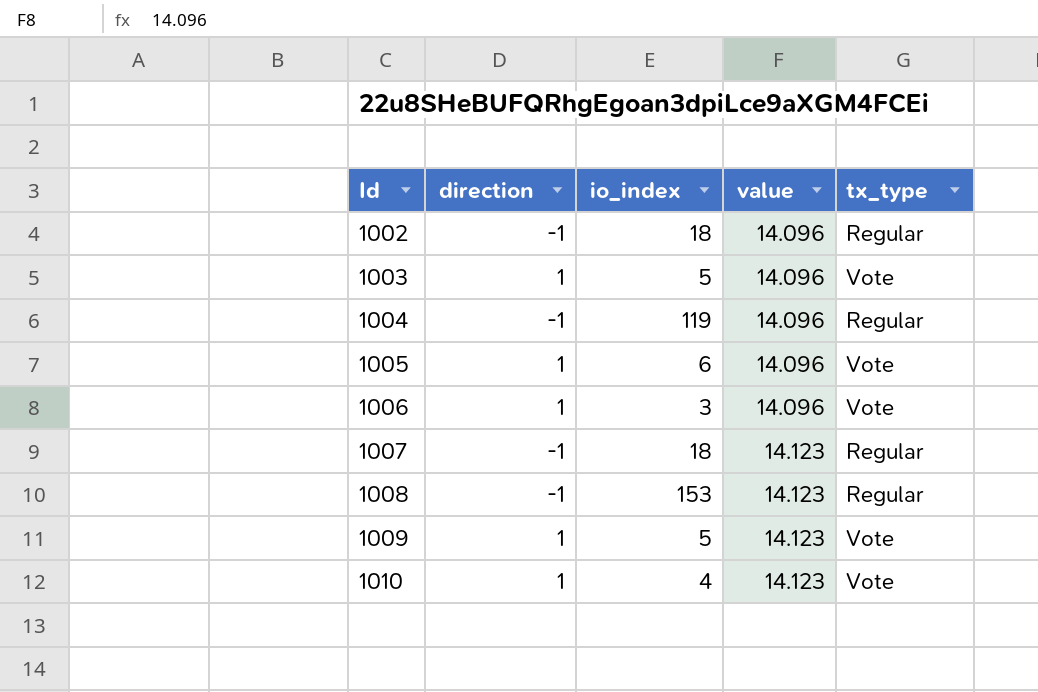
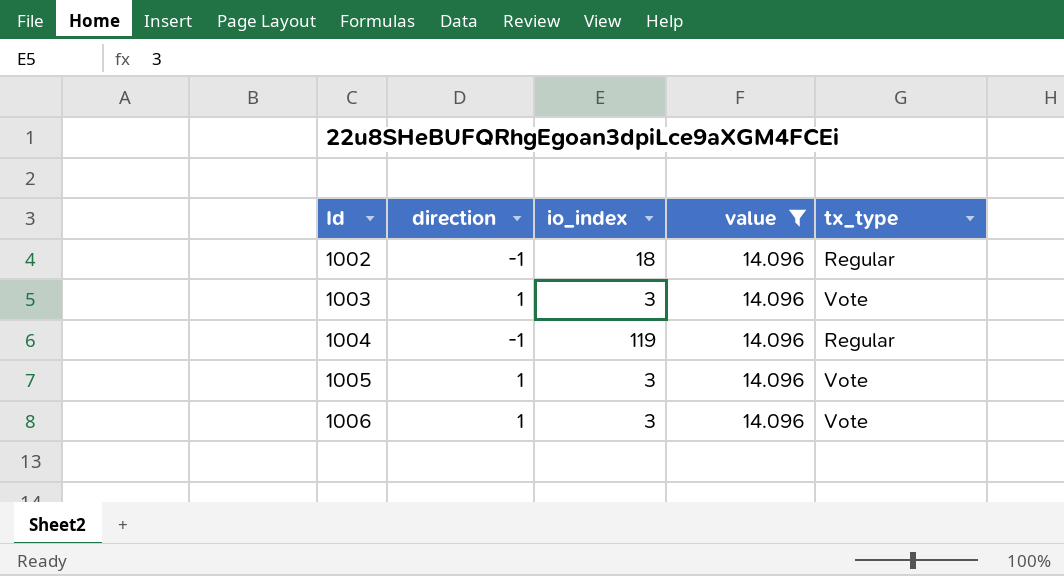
filter: none -> value = 14.096
1003 | io_index: 5 -> 3
1005 | io_index: 6 -> 3

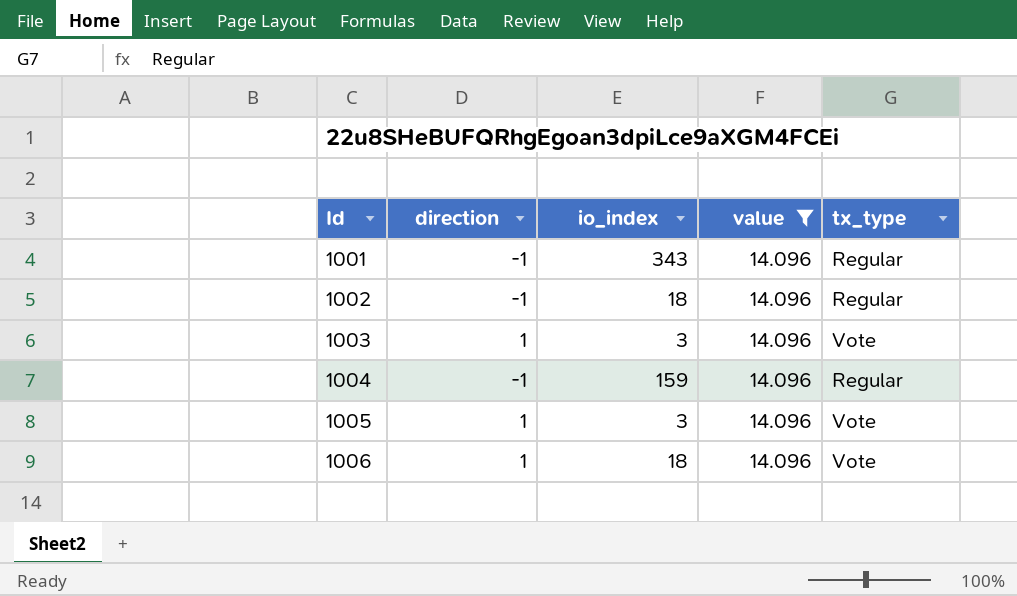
row 1001: none -> -1 | 343 | 14.096 | Regular
1004 | io_index: 119 -> 159
1006 | io_index: 3 -> 18

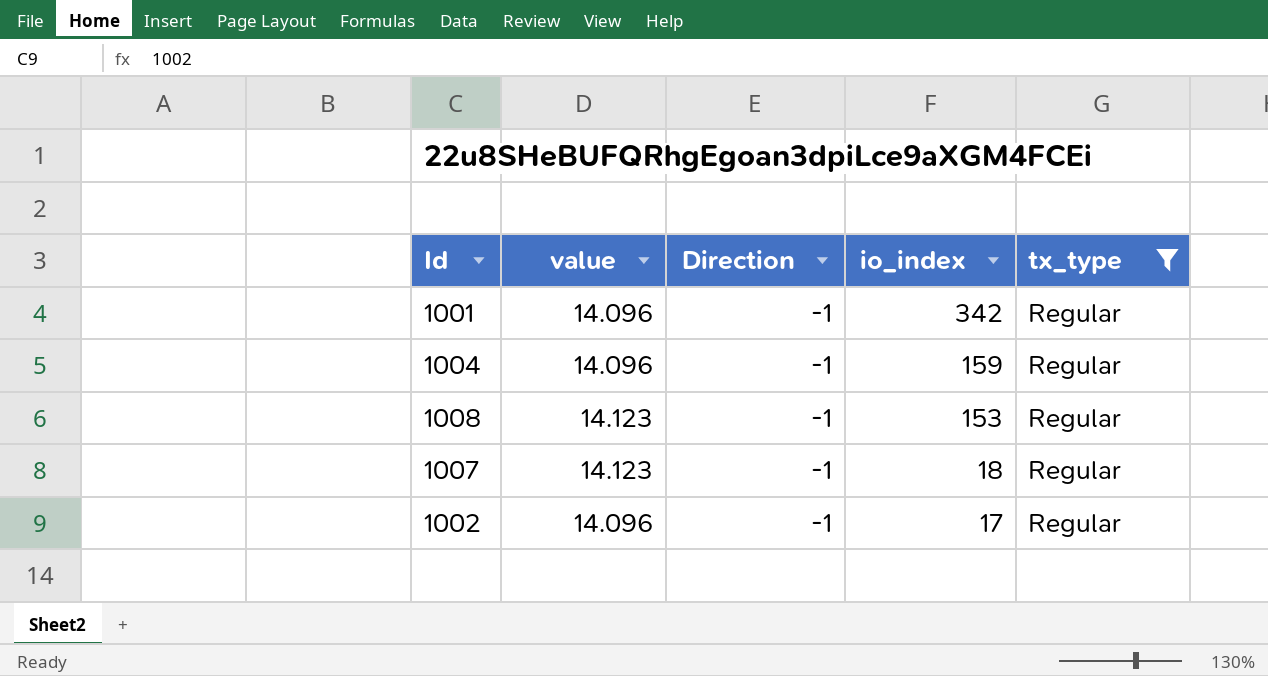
filter: value = 14.096 -> tx_type = Regular
row order: Id ascending -> io_index descending
column value | position: 4 -> 2
column name: direction -> Direction
1001 | io_index: 343 -> 342
1002 | io_index: 18 -> 17

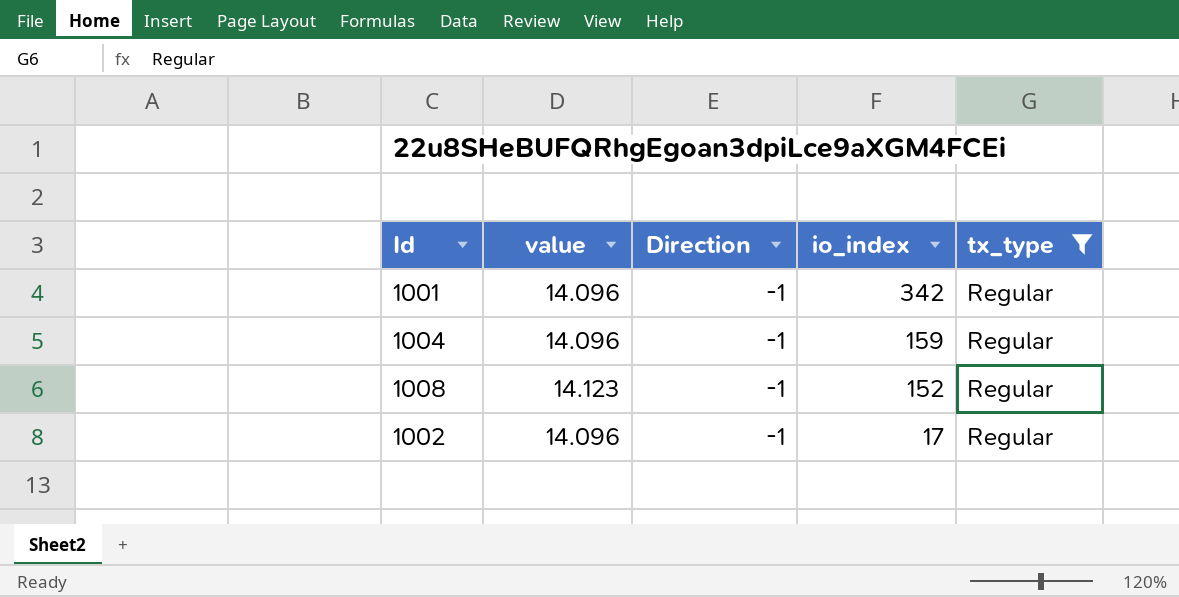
row 1007: 14.123 | -1 | 18 | Regular -> none
1008 | io_index: 153 -> 152

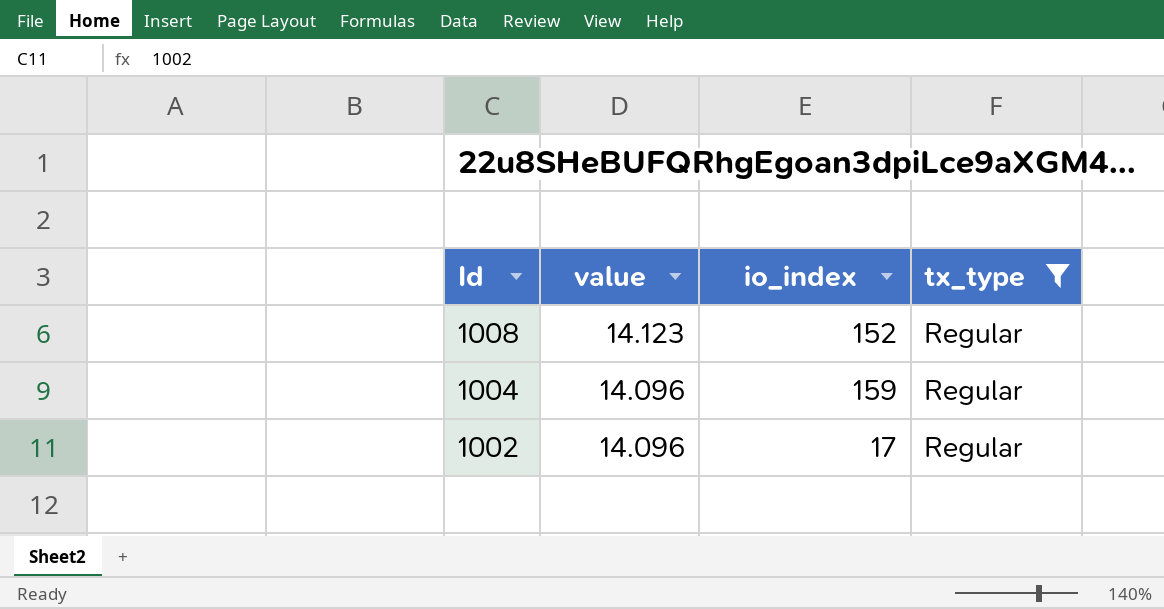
row order: io_index descending -> Id descending
column Direction | position: 3 -> none
row 1001: 14.096 | -1 | 342 | Regular -> none

